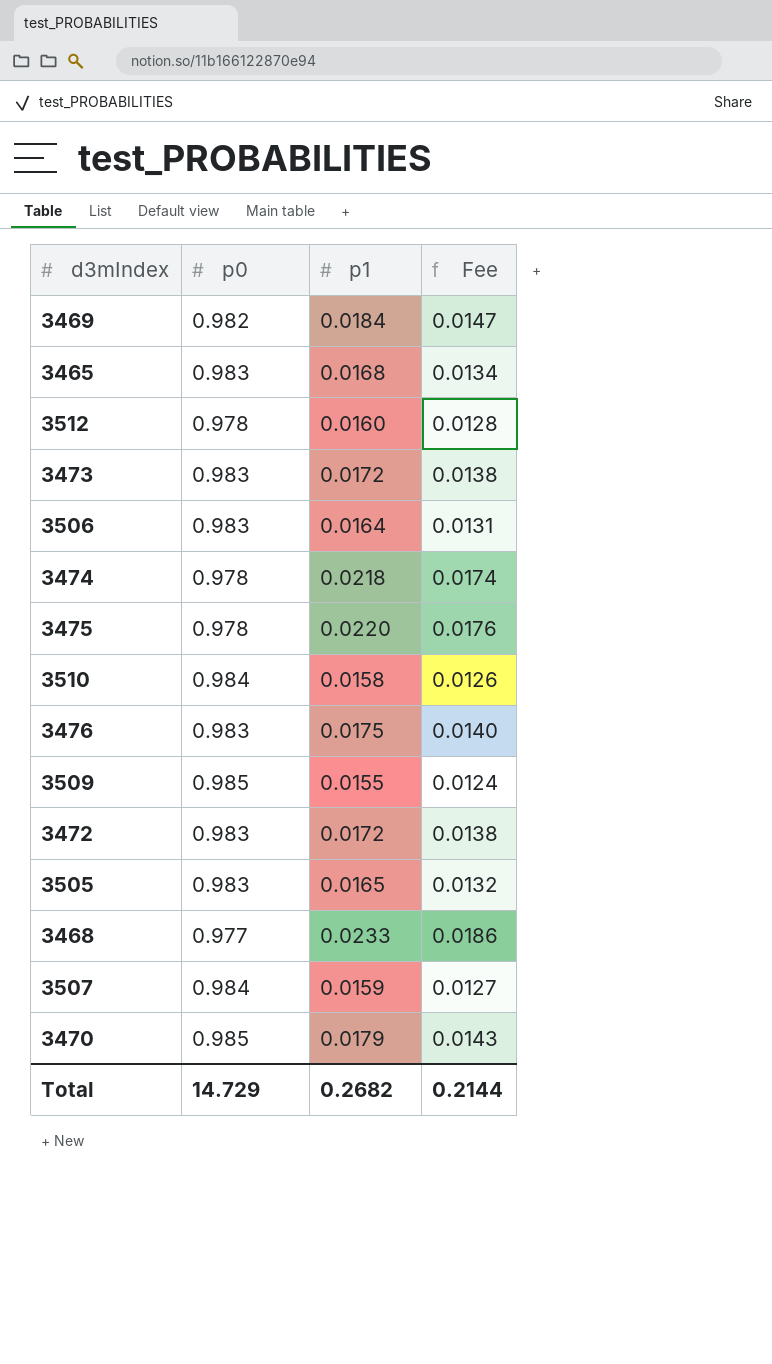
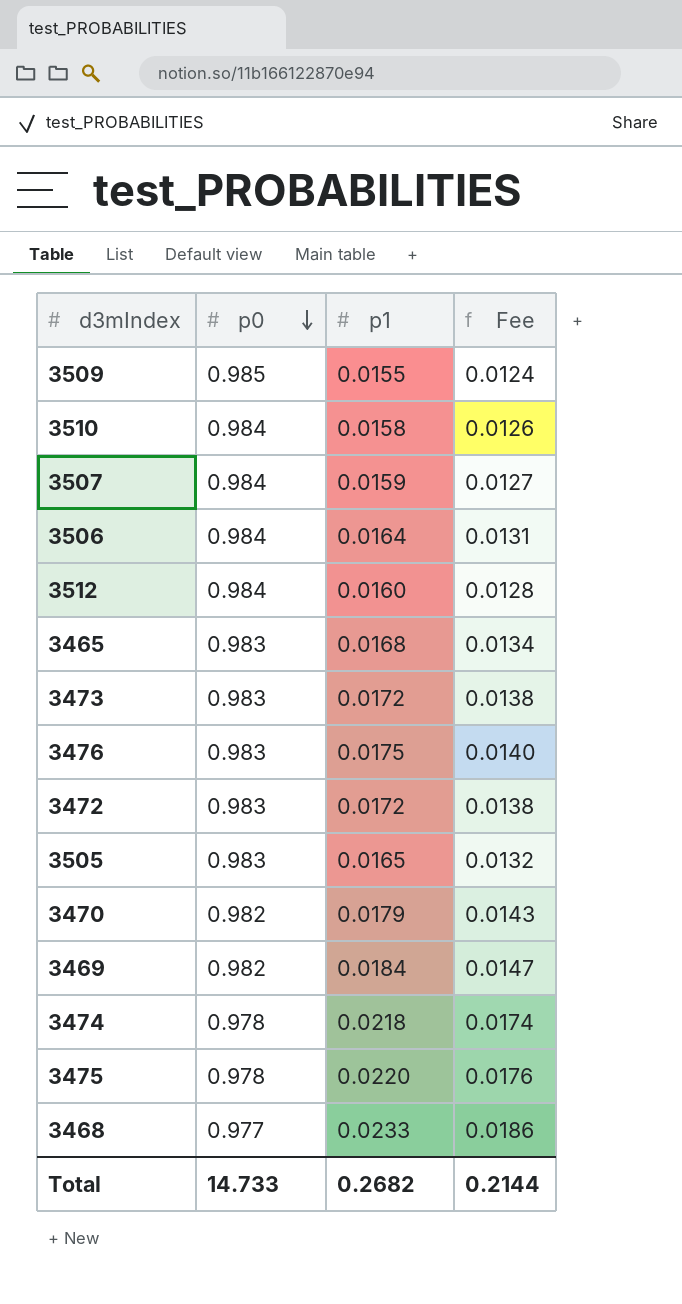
row order: none -> p0 descending
3506 | p0: 0.983 -> 0.984
3512 | p0: 0.978 -> 0.984
3470 | p0: 0.985 -> 0.982
Total | p0: 14.729 -> 14.733

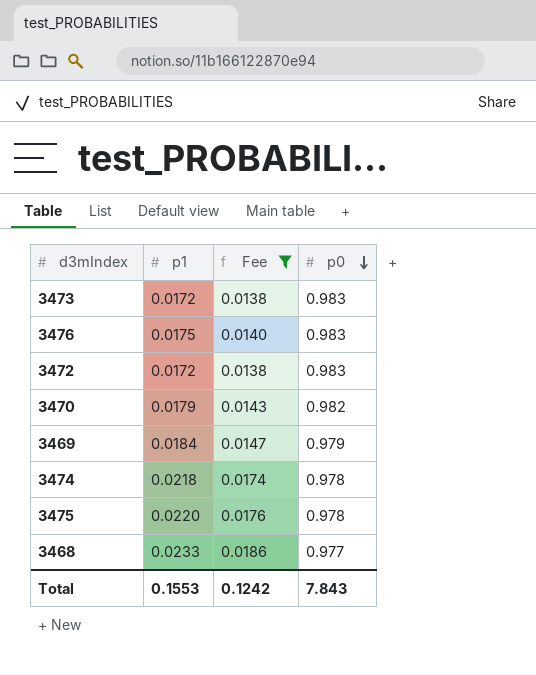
filter: none -> Fee >= 0.0138
column p0 | position: 2 -> 4
3469 | p0: 0.982 -> 0.979
Total | p1: 0.2682 -> 0.1553
Total | Fee: 0.2144 -> 0.1242
Total | p0: 14.733 -> 7.843

